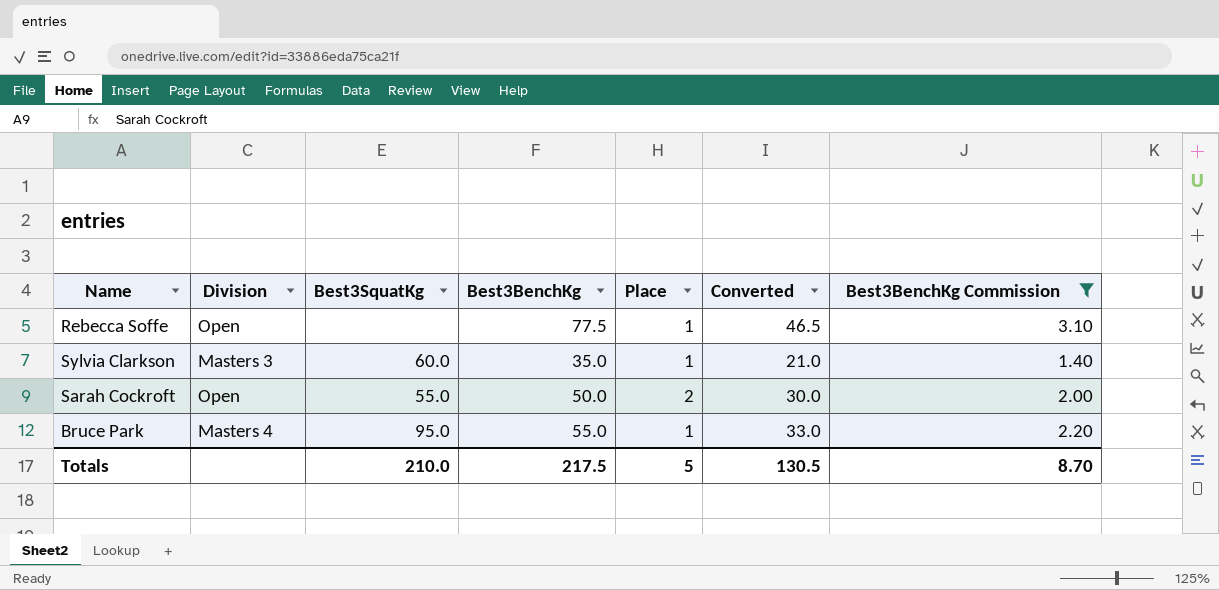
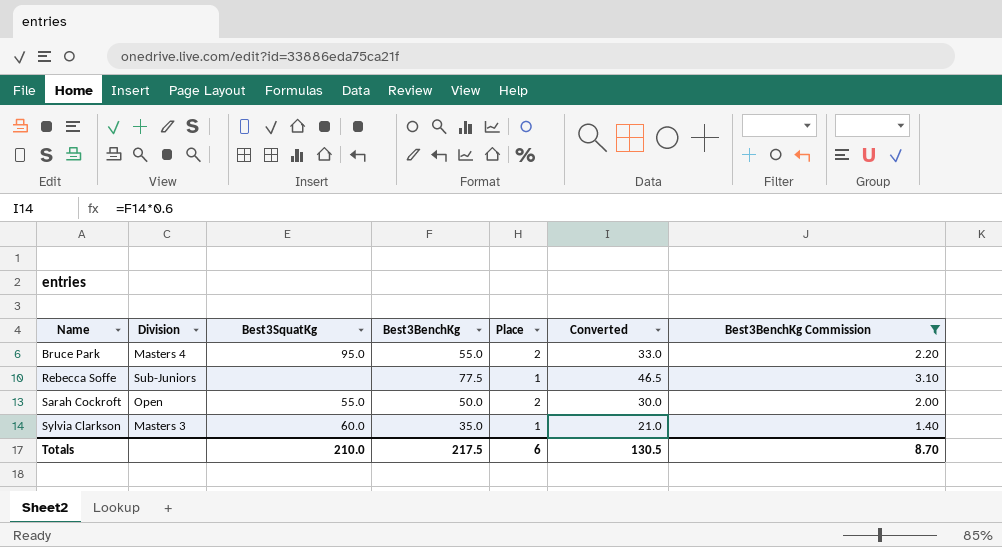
row order: none -> Name ascending
Bruce Park | Place: 1 -> 2
Rebecca Soffe | Division: Open -> Sub-Juniors
Totals | Place: 5 -> 6

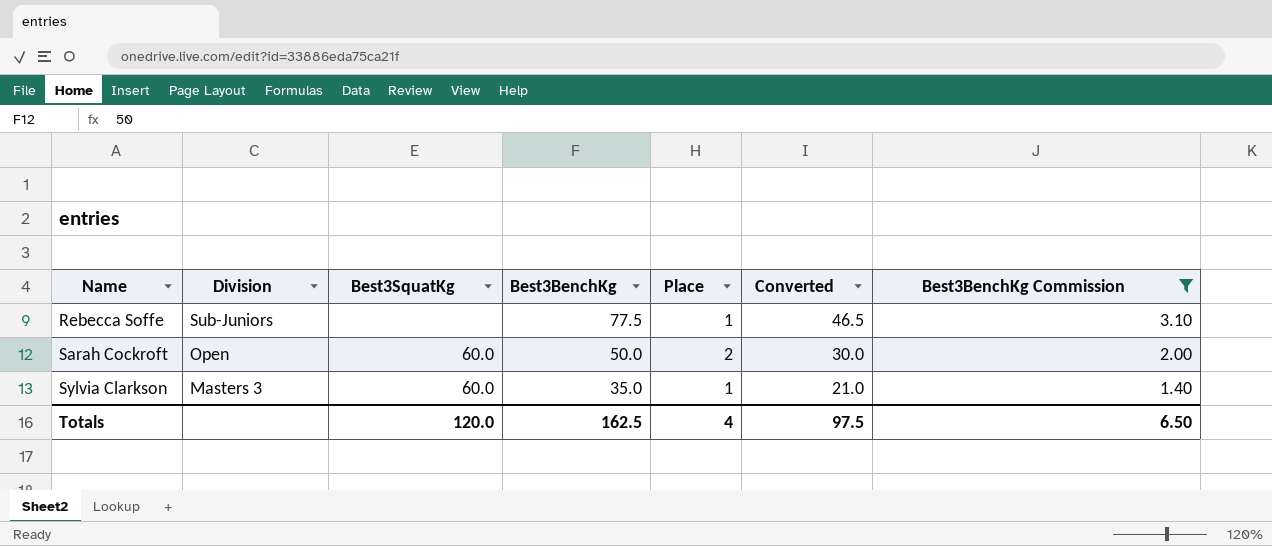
row Bruce Park: Masters 4 | 95.0 | 55.0 | 2 | 33.0 | 2.20 -> none
Sarah Cockroft | Best3SquatKg: 55.0 -> 60.0
Totals | Best3SquatKg: 210.0 -> 120.0
Totals | Best3BenchKg: 217.5 -> 162.5
Totals | Place: 6 -> 4
Totals | Converted: 130.5 -> 97.5
Totals | Best3BenchKg Commission: 8.70 -> 6.50

